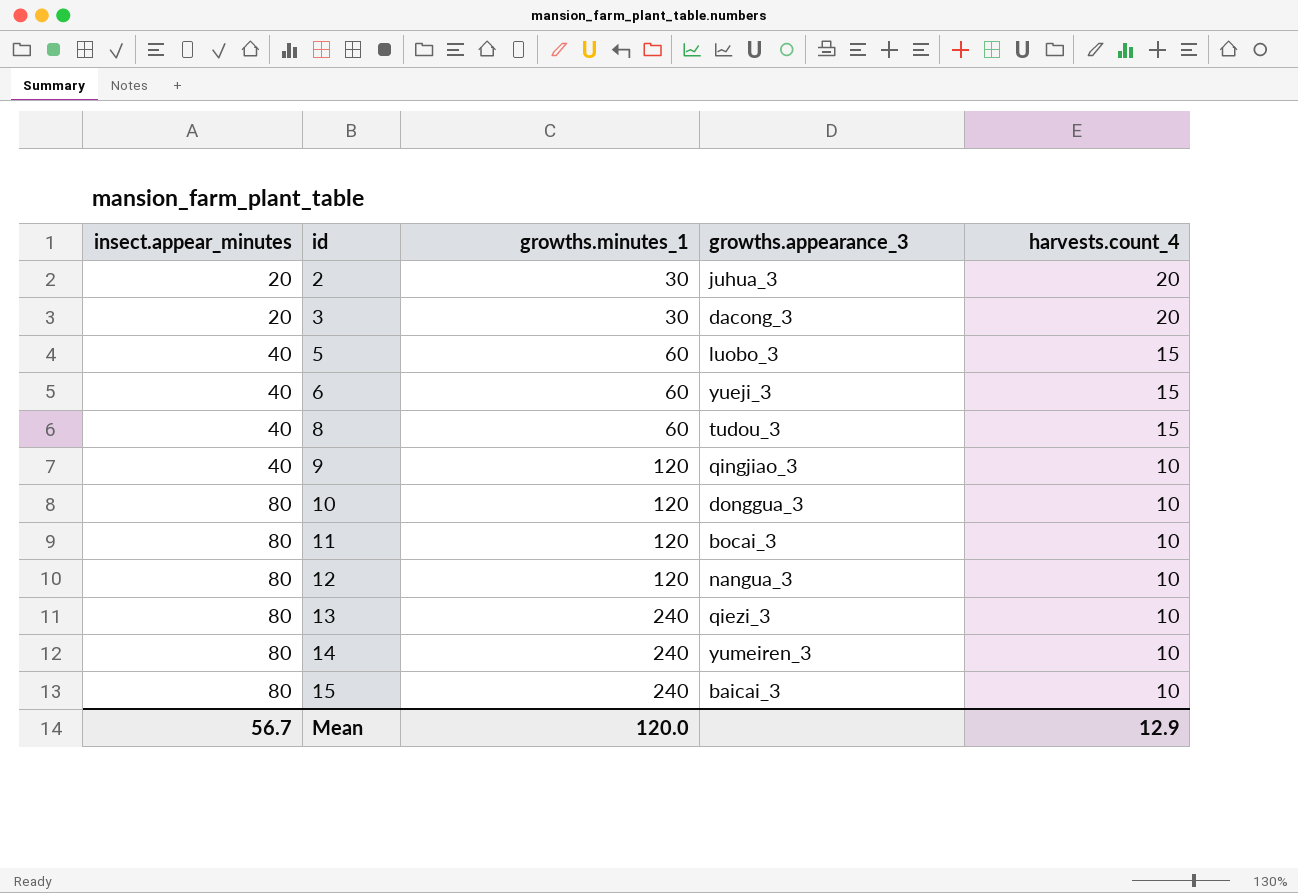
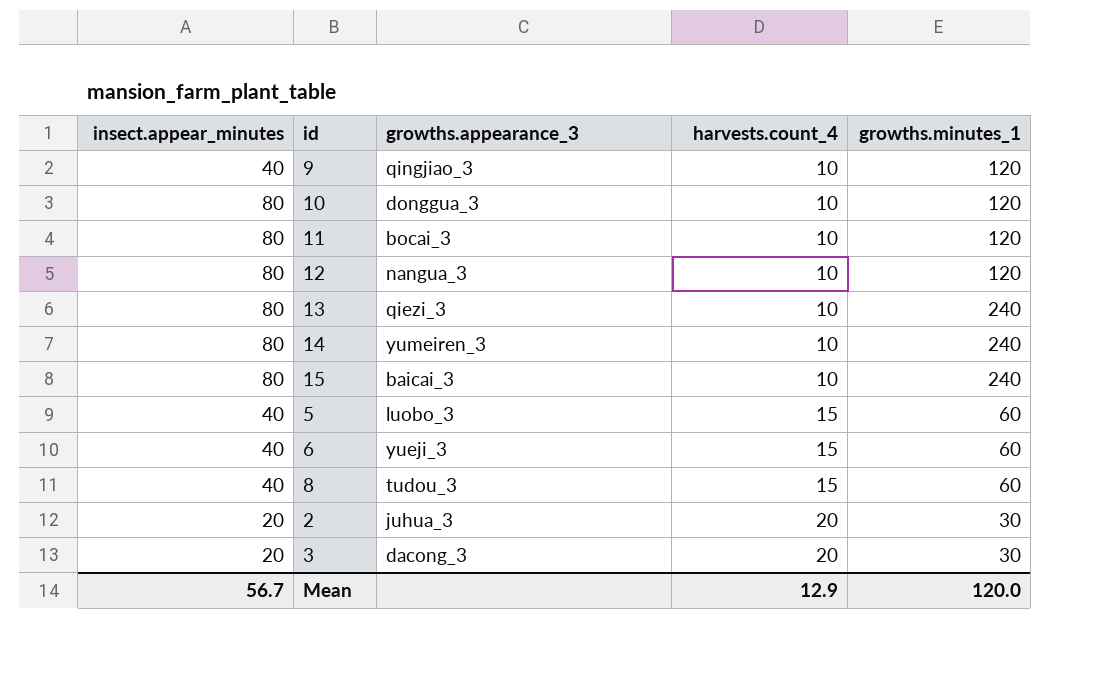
row order: insect.appear_minutes ascending -> harvests.count_4 ascending
column growths.minutes_1 | position: 3 -> 5

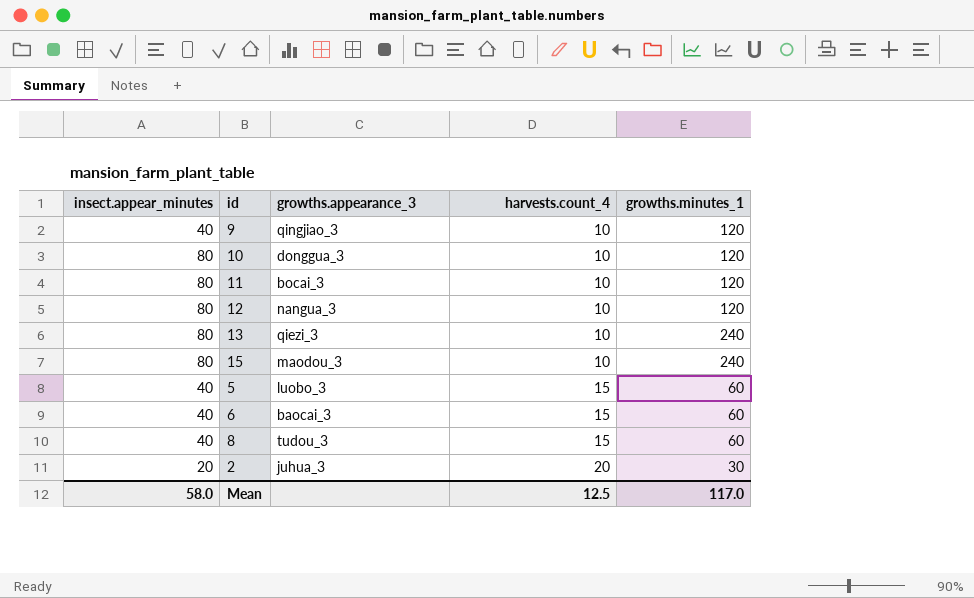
row 14: 80 | yumeiren_3 | 10 | 240 -> none
row 3: 20 | dacong_3 | 20 | 30 -> none
15 | growths.appearance_3: baicai_3 -> maodou_3
6 | growths.appearance_3: yueji_3 -> baocai_3
Mean | insect.appear_minutes: 56.7 -> 58.0
Mean | harvests.count_4: 12.9 -> 12.5
Mean | growths.minutes_1: 120.0 -> 117.0

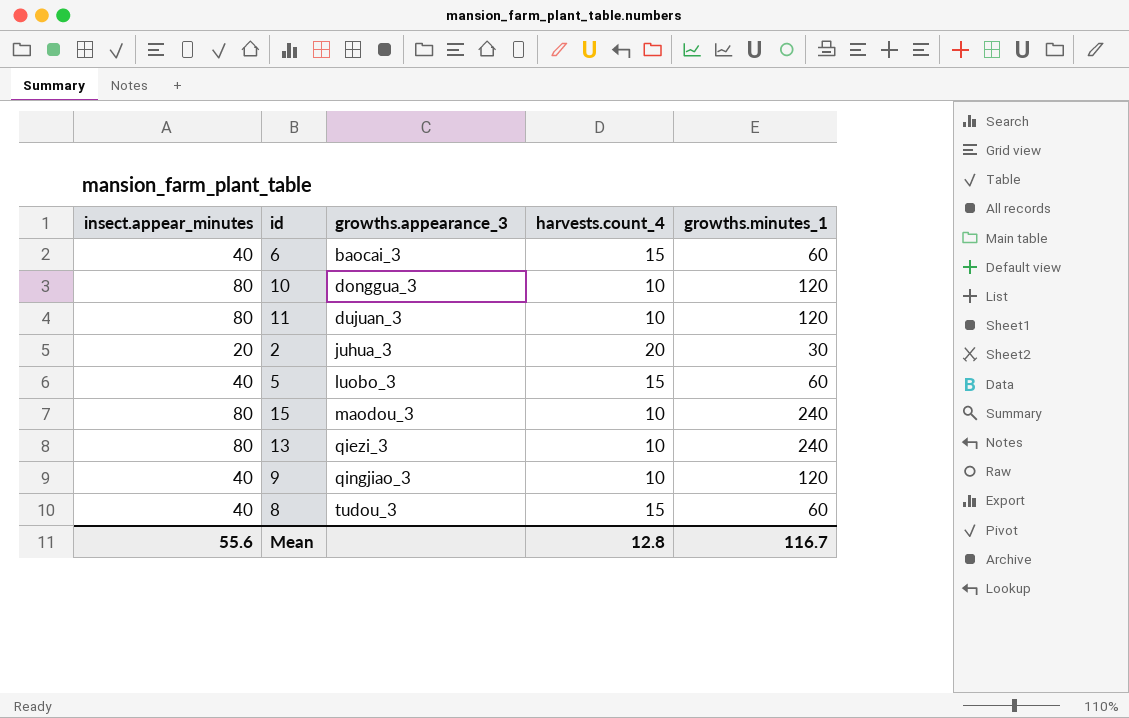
row order: harvests.count_4 ascending -> growths.appearance_3 ascending
row 12: 80 | nangua_3 | 10 | 120 -> none
11 | growths.appearance_3: bocai_3 -> dujuan_3
Mean | insect.appear_minutes: 58.0 -> 55.6
Mean | harvests.count_4: 12.5 -> 12.8
Mean | growths.minutes_1: 117.0 -> 116.7

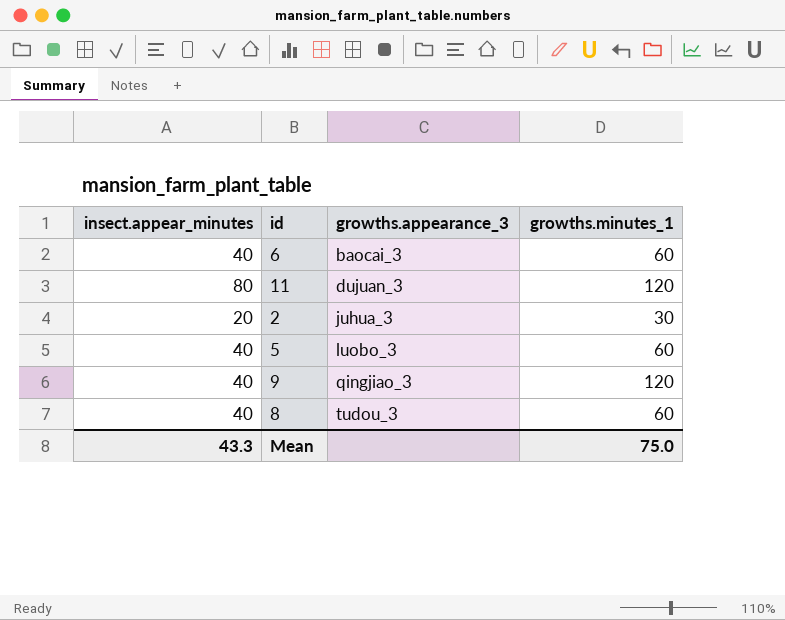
column harvests.count_4 | position: 4 -> none
row 10: 80 | donggua_3 | 10 | 120 -> none
row 15: 80 | maodou_3 | 10 | 240 -> none
row 13: 80 | qiezi_3 | 10 | 240 -> none
Mean | insect.appear_minutes: 55.6 -> 43.3
Mean | growths.minutes_1: 116.7 -> 75.0

